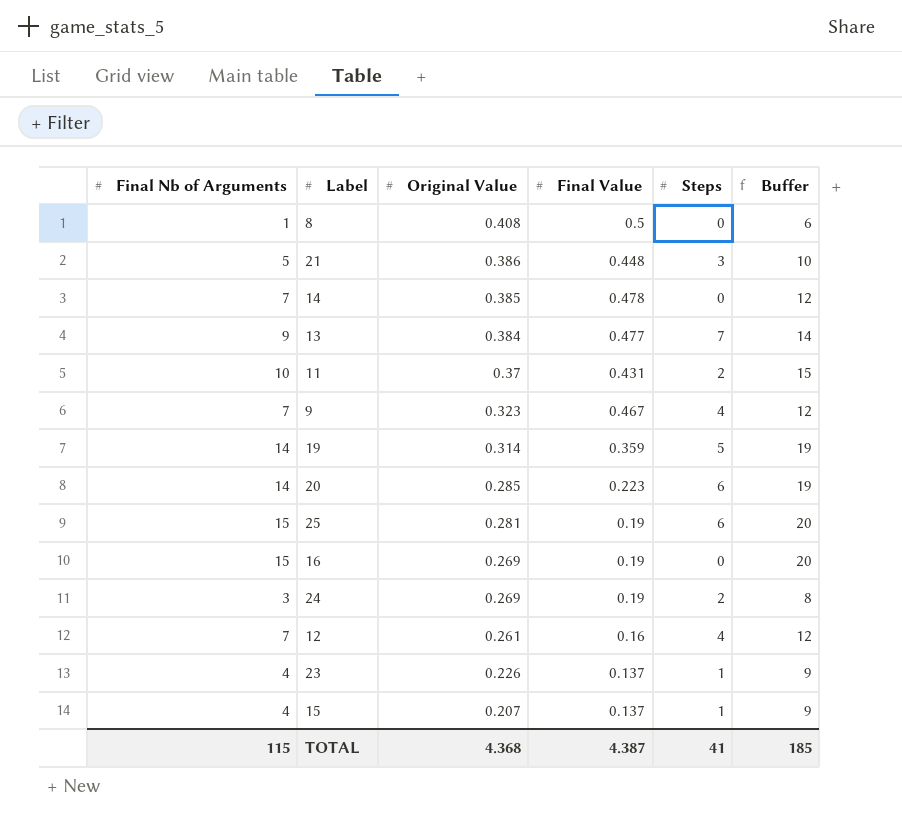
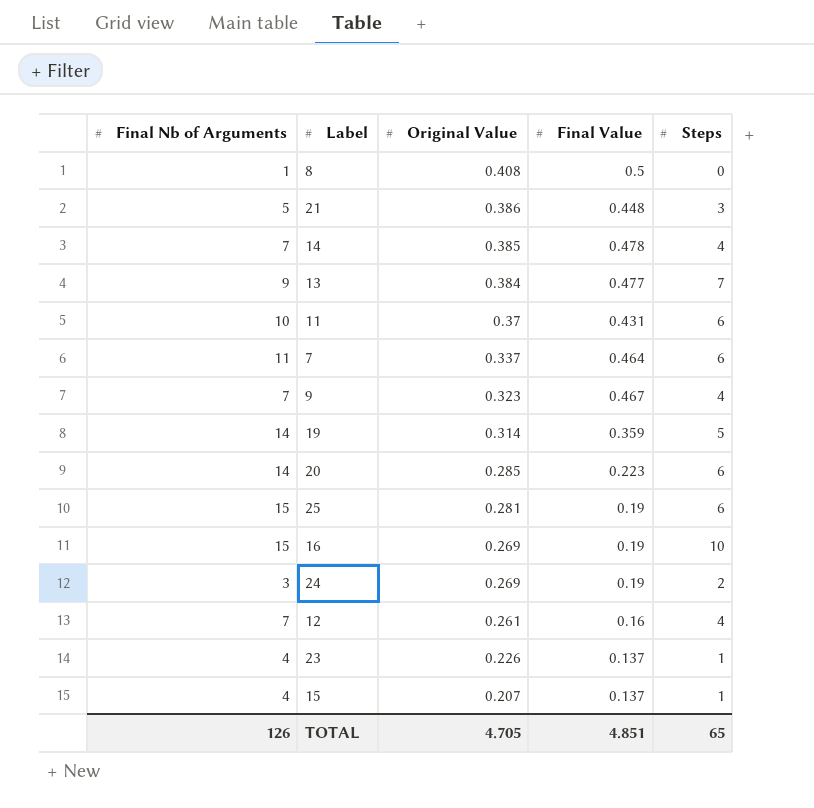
column Buffer | formula: [Final Nb of Arguments] + 5 -> none
14 | Steps: 0 -> 4
11 | Steps: 2 -> 6
row 7: none -> 11 | 0.337 | 0.464 | 6
16 | Steps: 0 -> 10
TOTAL | Final Nb of Arguments: 115 -> 126
TOTAL | Original Value: 4.368 -> 4.705
TOTAL | Final Value: 4.387 -> 4.851
TOTAL | Steps: 41 -> 65

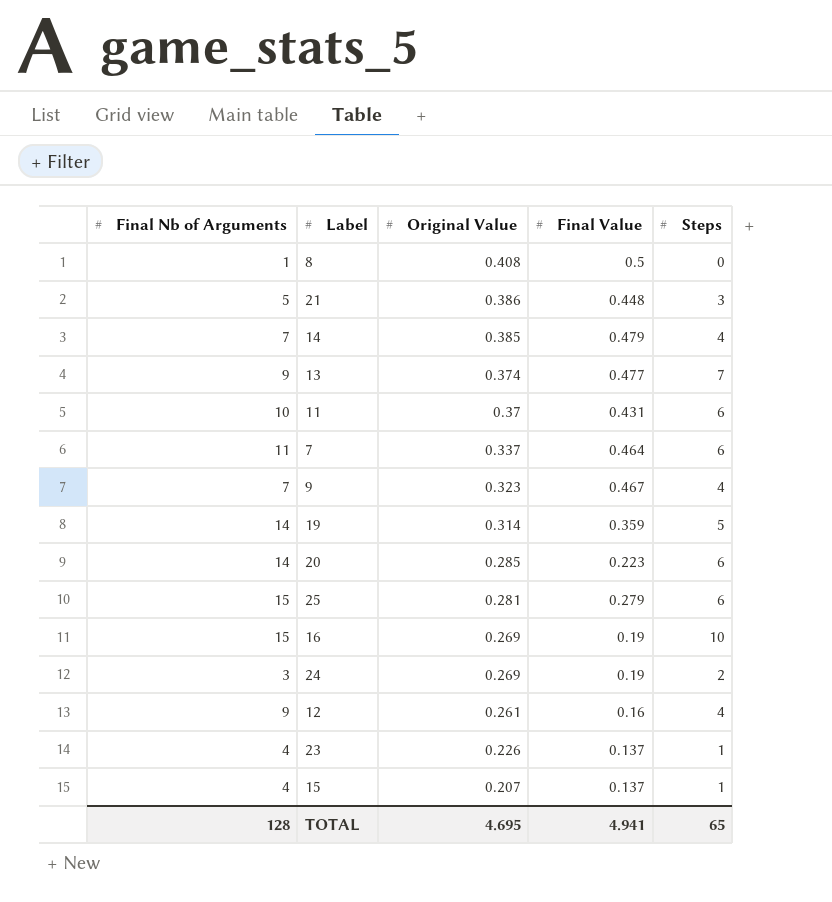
14 | Final Value: 0.478 -> 0.479
13 | Original Value: 0.384 -> 0.374
25 | Final Value: 0.19 -> 0.279
12 | Final Nb of Arguments: 7 -> 9
TOTAL | Final Nb of Arguments: 126 -> 128
TOTAL | Original Value: 4.705 -> 4.695
TOTAL | Final Value: 4.851 -> 4.941

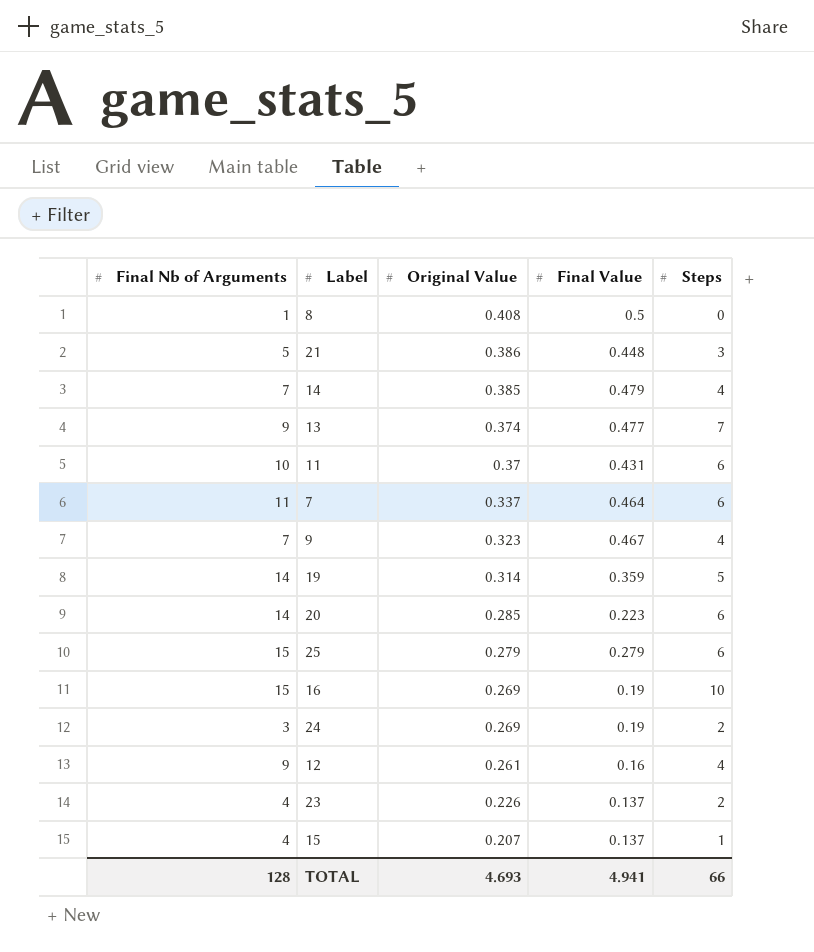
25 | Original Value: 0.281 -> 0.279
23 | Steps: 1 -> 2
TOTAL | Original Value: 4.695 -> 4.693
TOTAL | Steps: 65 -> 66

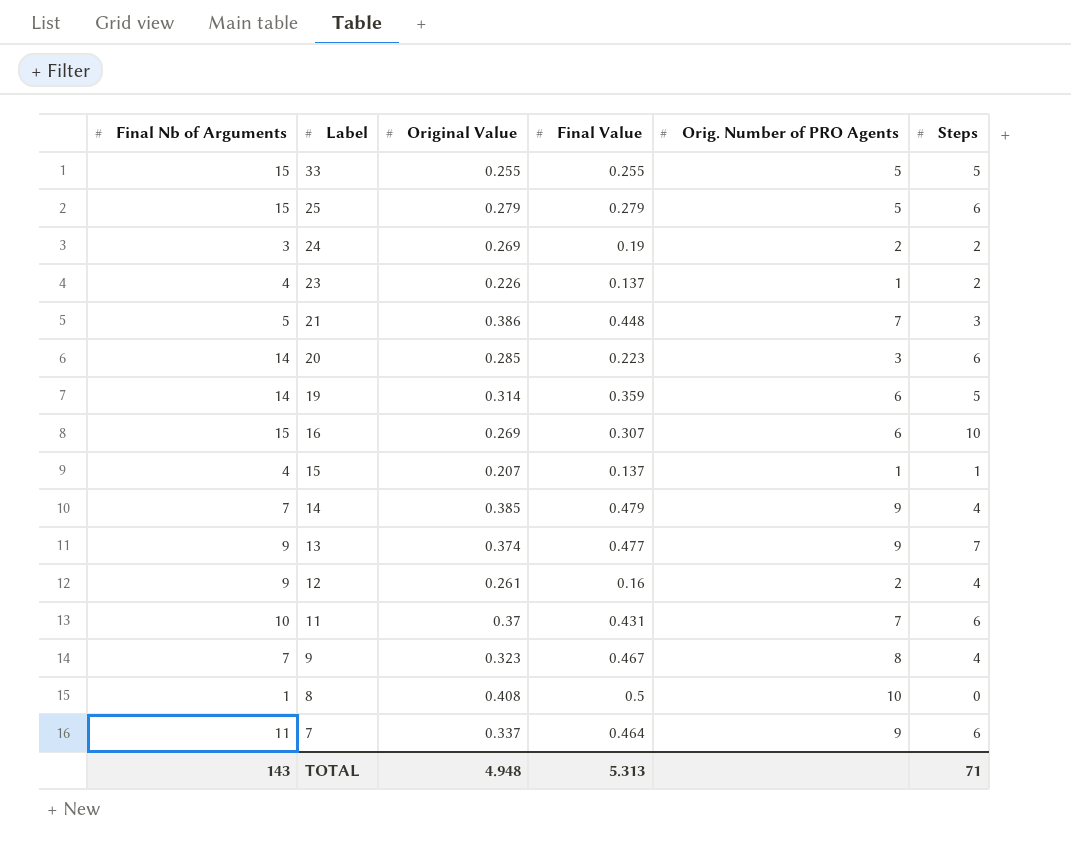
row order: Original Value descending -> Label descending
column Orig. Number of PRO Agents | position: none -> 5
row 33: none -> 15 | 0.255 | 0.255 | 5 | 5
16 | Final Value: 0.19 -> 0.307
TOTAL | Final Nb of Arguments: 128 -> 143
TOTAL | Original Value: 4.693 -> 4.948
TOTAL | Final Value: 4.941 -> 5.313
TOTAL | Steps: 66 -> 71

